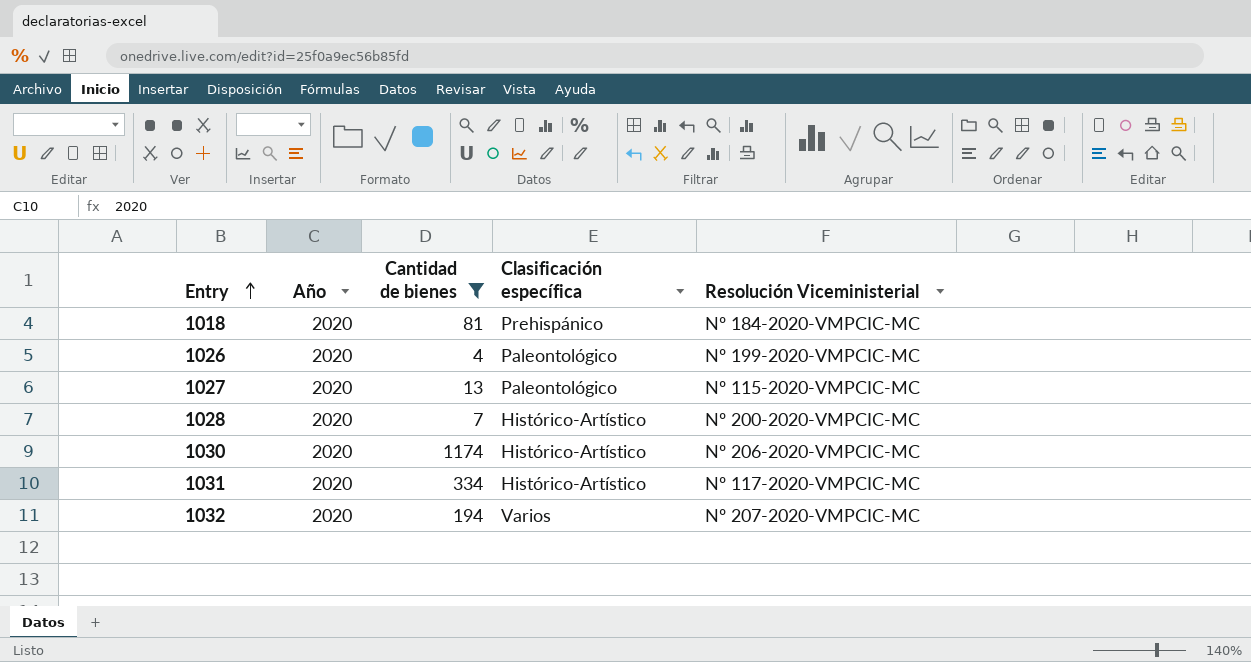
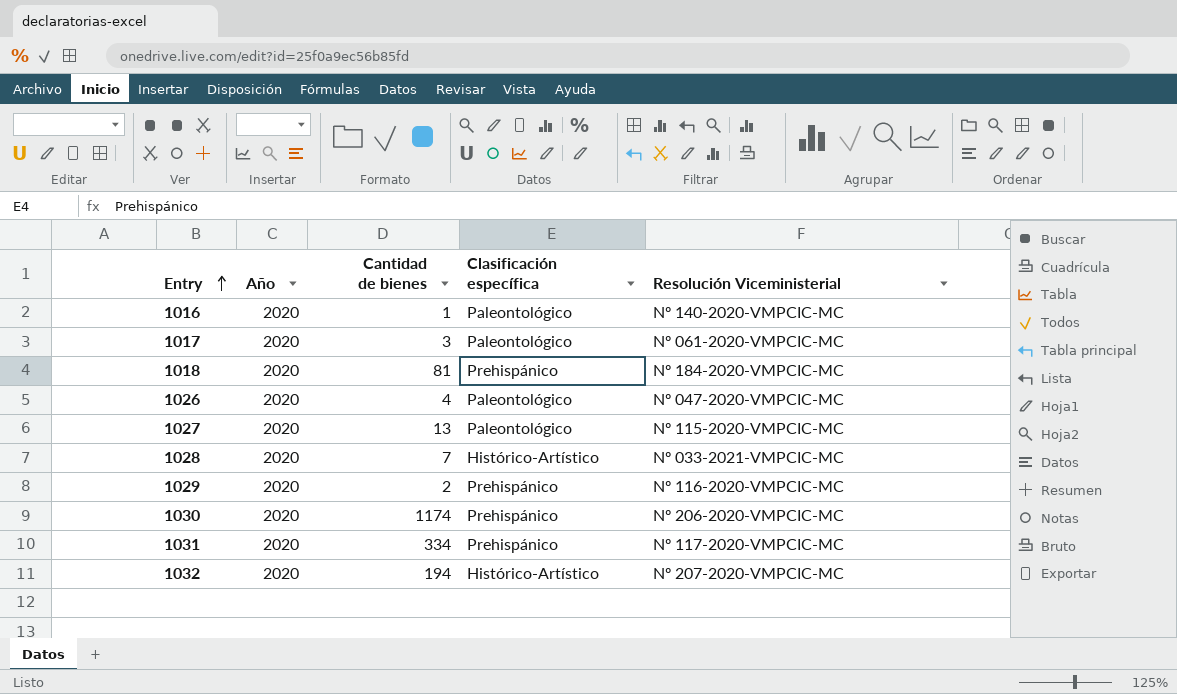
filter: Cantidad de bienes >= 4 -> none
1026 | Resolución Viceministerial: Nº 199-2020-VMPCIC-MC -> Nº 047-2020-VMPCIC-MC
1028 | Resolución Viceministerial: Nº 200-2020-VMPCIC-MC -> Nº 033-2021-VMPCIC-MC
1030 | Clasificación específica: Histórico-Artístico -> Prehispánico
1031 | Clasificación específica: Histórico-Artístico -> Prehispánico
1032 | Clasificación específica: Varios -> Histórico-Artístico

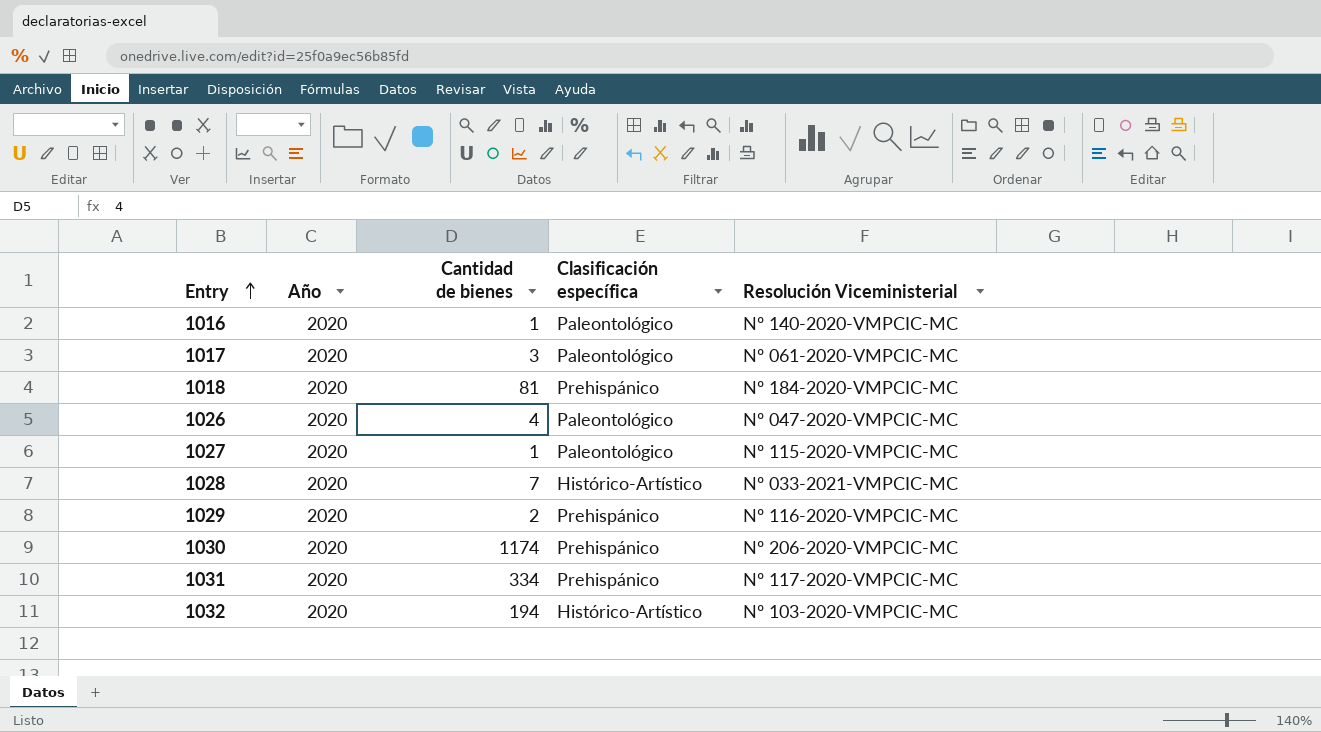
1027 | Cantidad de bienes: 13 -> 1
1032 | Resolución Viceministerial: Nº 207-2020-VMPCIC-MC -> Nº 103-2020-VMPCIC-MC

